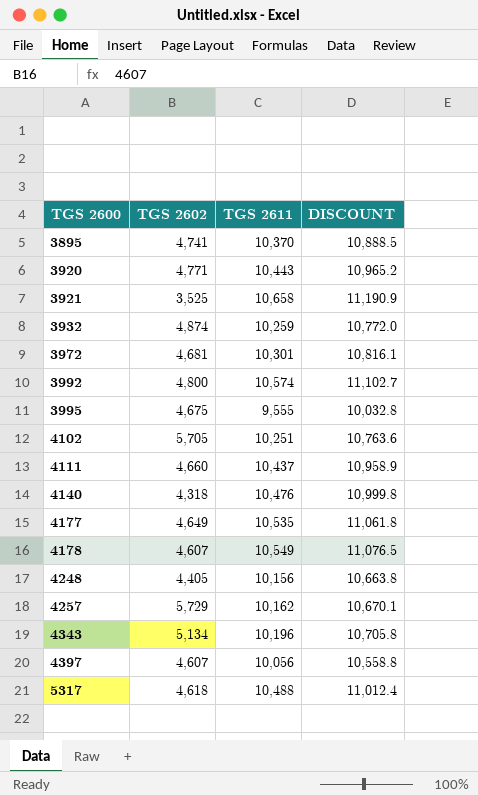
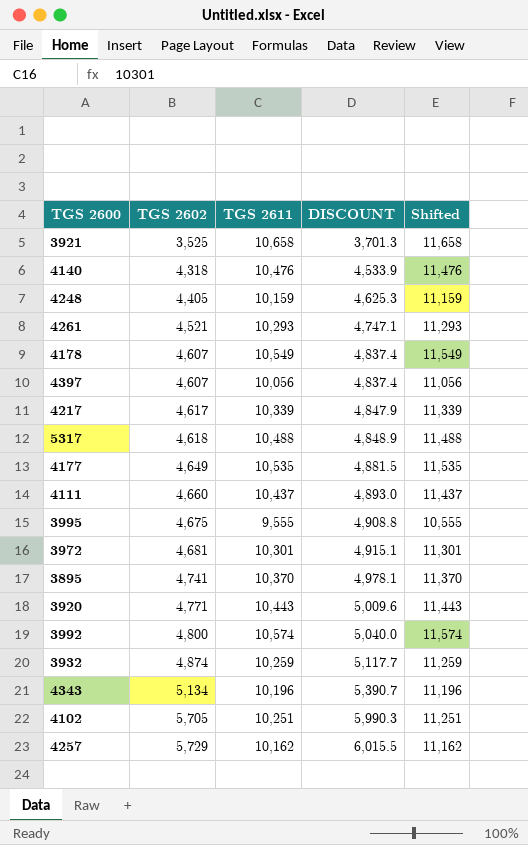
row order: TGS 2600 ascending -> TGS 2602 ascending
column DISCOUNT | formula: [TGS 2611] * 1.05 -> [TGS 2602] * 1.05
column Shifted | formula: none -> [TGS 2611] + 1000
4248 | TGS 2611: 10,156 -> 10,159
row 4261: none -> 4,521 | 10,293 | 4,747.1 | 11,293
row 4217: none -> 4,617 | 10,339 | 4,847.9 | 11,339

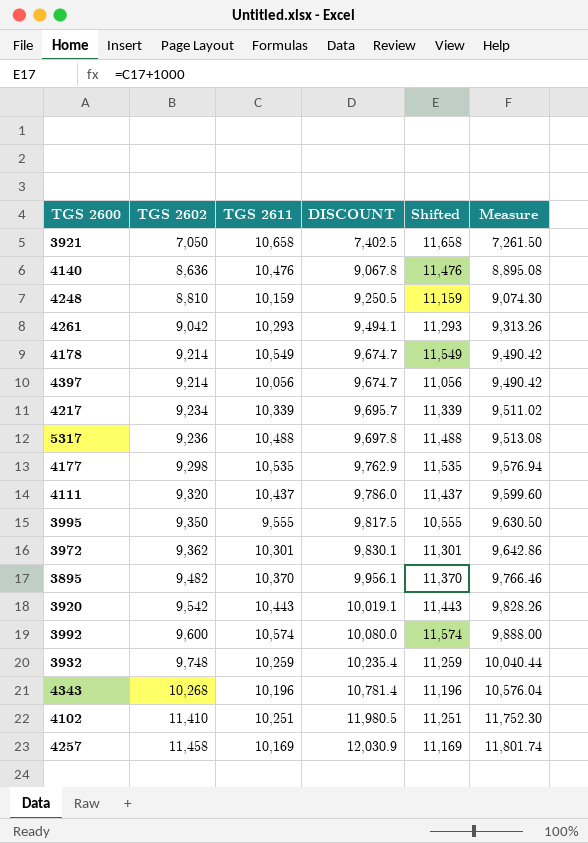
column Measure | formula: none -> [TGS 2602] * 1.03
3921 | TGS 2602: 3,525 -> 7,050
3921 | DISCOUNT: 3,701.3 -> 7,402.5
4140 | TGS 2602: 4,318 -> 8,636
4140 | DISCOUNT: 4,533.9 -> 9,067.8
4248 | TGS 2602: 4,405 -> 8,810
4248 | DISCOUNT: 4,625.3 -> 9,250.5
4261 | TGS 2602: 4,521 -> 9,042
4261 | DISCOUNT: 4,747.1 -> 9,494.1
4178 | TGS 2602: 4,607 -> 9,214
4178 | DISCOUNT: 4,837.4 -> 9,674.7
4397 | TGS 2602: 4,607 -> 9,214
4397 | DISCOUNT: 4,837.4 -> 9,674.7
4217 | TGS 2602: 4,617 -> 9,234
4217 | DISCOUNT: 4,847.9 -> 9,695.7
5317 | TGS 2602: 4,618 -> 9,236
5317 | DISCOUNT: 4,848.9 -> 9,697.8
4177 | TGS 2602: 4,649 -> 9,298
4177 | DISCOUNT: 4,881.5 -> 9,762.9
4111 | TGS 2602: 4,660 -> 9,320
4111 | DISCOUNT: 4,893.0 -> 9,786.0
3995 | TGS 2602: 4,675 -> 9,350
3995 | DISCOUNT: 4,908.8 -> 9,817.5
3972 | TGS 2602: 4,681 -> 9,362
3972 | DISCOUNT: 4,915.1 -> 9,830.1
3895 | TGS 2602: 4,741 -> 9,482
3895 | DISCOUNT: 4,978.1 -> 9,956.1
3920 | TGS 2602: 4,771 -> 9,542
3920 | DISCOUNT: 5,009.6 -> 10,019.1
3992 | TGS 2602: 4,800 -> 9,600
3992 | DISCOUNT: 5,040.0 -> 10,080.0
3932 | TGS 2602: 4,874 -> 9,748
3932 | DISCOUNT: 5,117.7 -> 10,235.4
4343 | TGS 2602: 5,134 -> 10,268
4343 | DISCOUNT: 5,390.7 -> 10,781.4
4102 | TGS 2602: 5,705 -> 11,410
4102 | DISCOUNT: 5,990.3 -> 11,980.5
4257 | TGS 2602: 5,729 -> 11,458
4257 | TGS 2611: 10,162 -> 10,169
4257 | DISCOUNT: 6,015.5 -> 12,030.9
4257 | Shifted: 11,162 -> 11,169

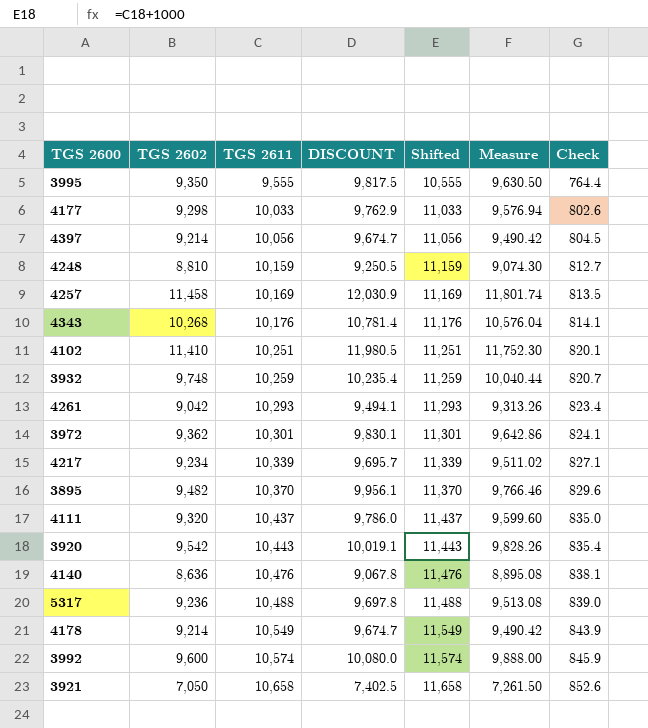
row order: TGS 2602 ascending -> TGS 2611 ascending
column Check | formula: none -> [TGS 2611] * 0.08
4177 | TGS 2611: 10,535 -> 10,033
4177 | Shifted: 11,535 -> 11,033
4343 | TGS 2611: 10,196 -> 10,176
4343 | Shifted: 11,196 -> 11,176

